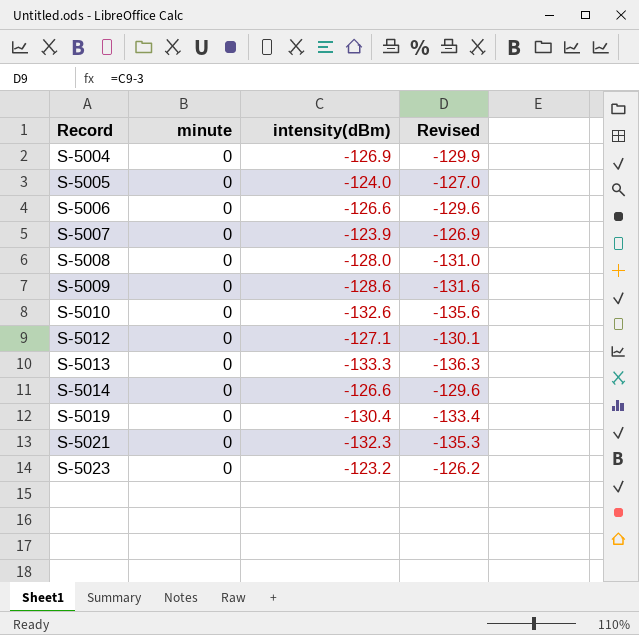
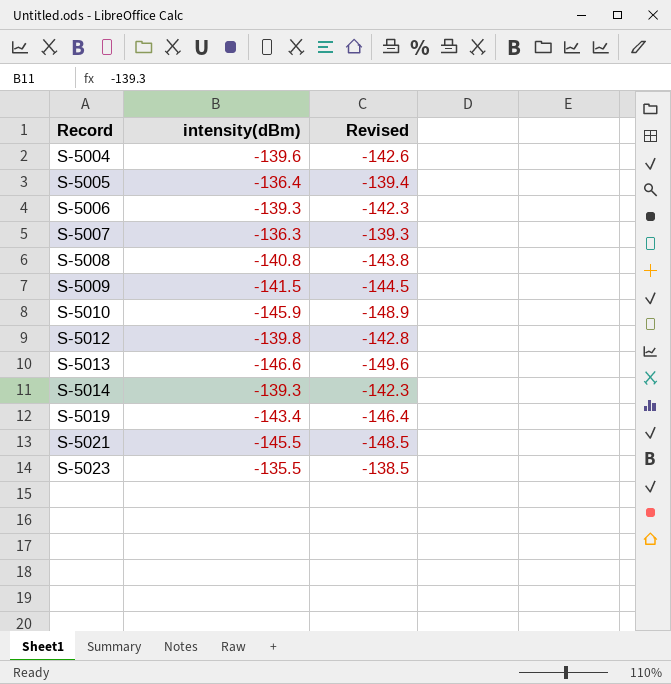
column minute | position: 2 -> none
S-5004 | intensity(dBm): -126.9 -> -139.6
S-5004 | Revised: -129.9 -> -142.6
S-5005 | intensity(dBm): -124.0 -> -136.4
S-5005 | Revised: -127.0 -> -139.4
S-5006 | intensity(dBm): -126.6 -> -139.3
S-5006 | Revised: -129.6 -> -142.3
S-5007 | intensity(dBm): -123.9 -> -136.3
S-5007 | Revised: -126.9 -> -139.3
S-5008 | intensity(dBm): -128.0 -> -140.8
S-5008 | Revised: -131.0 -> -143.8
S-5009 | intensity(dBm): -128.6 -> -141.5
S-5009 | Revised: -131.6 -> -144.5
S-5010 | intensity(dBm): -132.6 -> -145.9
S-5010 | Revised: -135.6 -> -148.9
S-5012 | intensity(dBm): -127.1 -> -139.8
S-5012 | Revised: -130.1 -> -142.8
S-5013 | intensity(dBm): -133.3 -> -146.6
S-5013 | Revised: -136.3 -> -149.6
S-5014 | intensity(dBm): -126.6 -> -139.3
S-5014 | Revised: -129.6 -> -142.3
S-5019 | intensity(dBm): -130.4 -> -143.4
S-5019 | Revised: -133.4 -> -146.4
S-5021 | intensity(dBm): -132.3 -> -145.5
S-5021 | Revised: -135.3 -> -148.5
S-5023 | intensity(dBm): -123.2 -> -135.5
S-5023 | Revised: -126.2 -> -138.5

